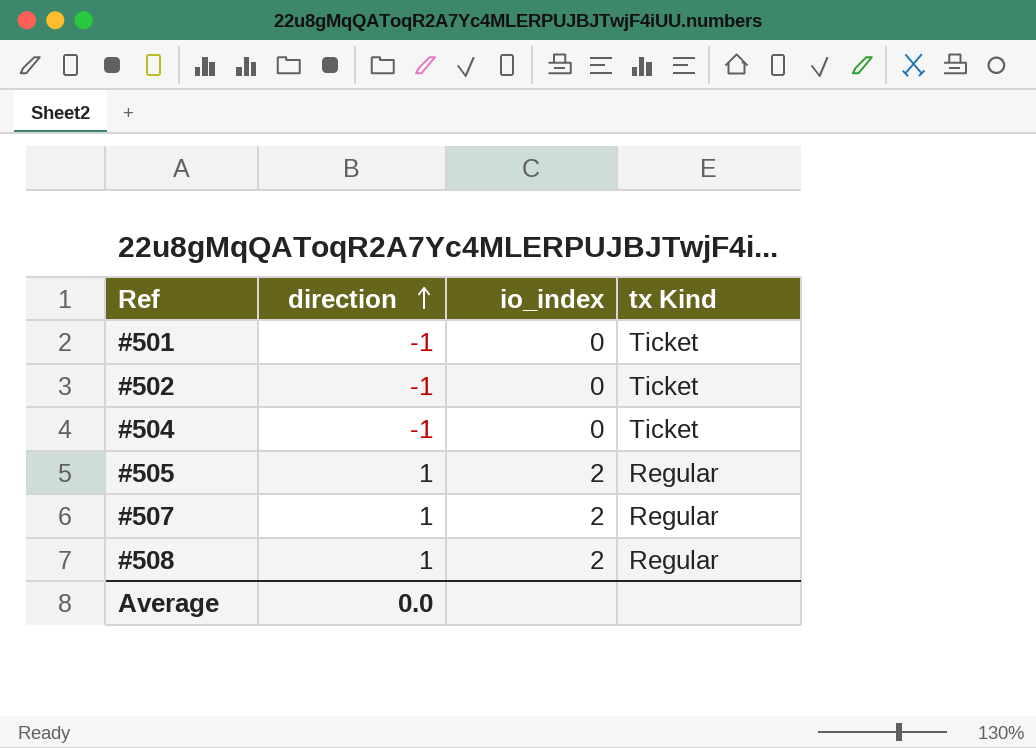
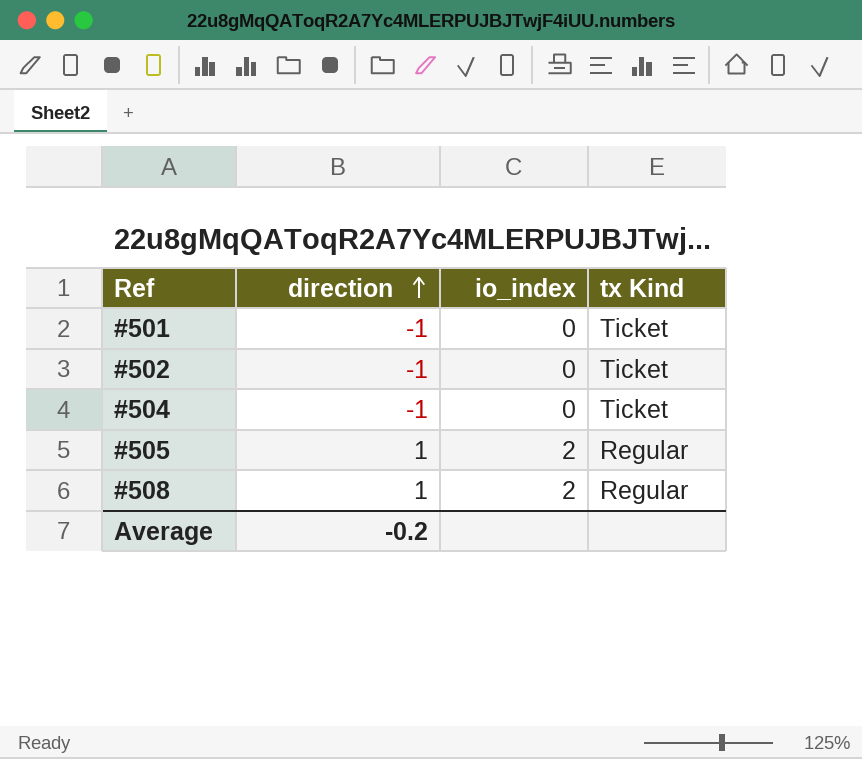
row #507: 1 | 2 | Regular -> none
Average | direction: 0.0 -> -0.2

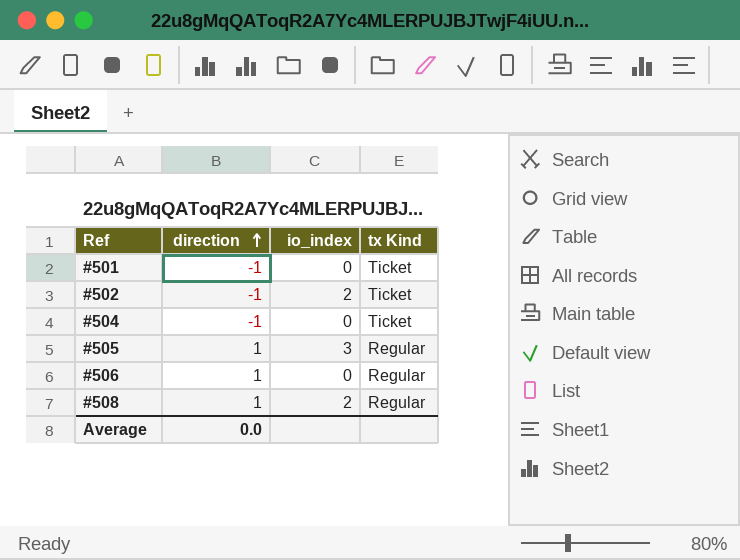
#502 | io_index: 0 -> 2
#505 | io_index: 2 -> 3
row #506: none -> 1 | 0 | Regular
Average | direction: -0.2 -> 0.0

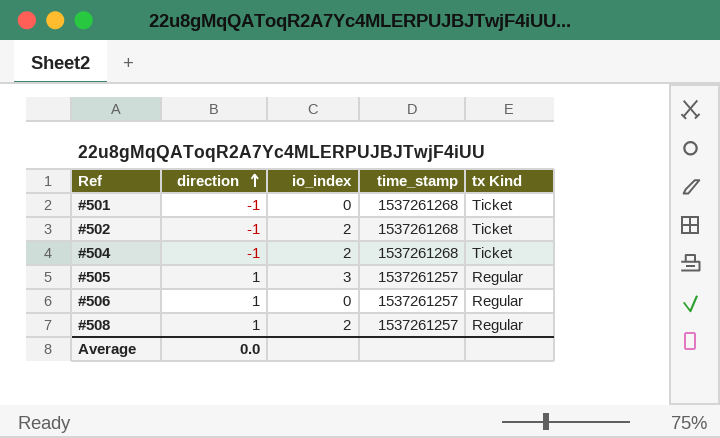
column time_stamp | position: none -> 4
#504 | io_index: 0 -> 2

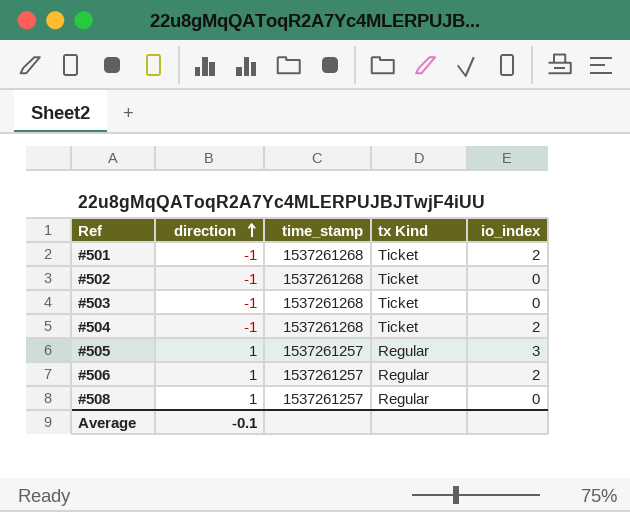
column io_index | position: 3 -> 5
#501 | io_index: 0 -> 2
#502 | io_index: 2 -> 0
row #503: none -> -1 | 1537261268 | Ticket | 0
#506 | io_index: 0 -> 2
#508 | io_index: 2 -> 0
Average | direction: 0.0 -> -0.1

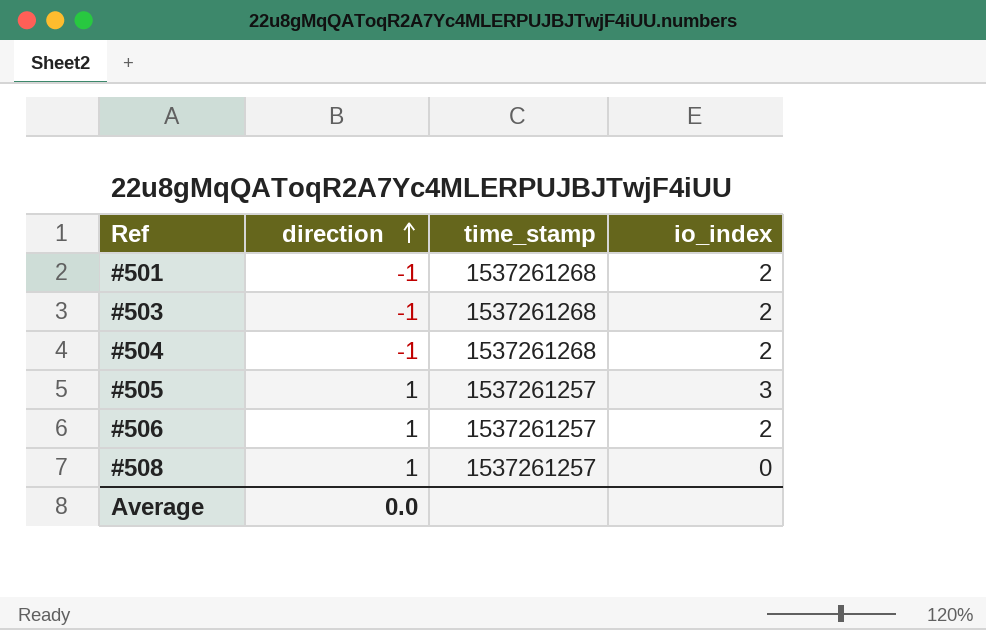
column tx Kind | position: 4 -> none
row #502: -1 | 1537261268 | Ticket | 0 -> none
#503 | io_index: 0 -> 2
Average | direction: -0.1 -> 0.0

